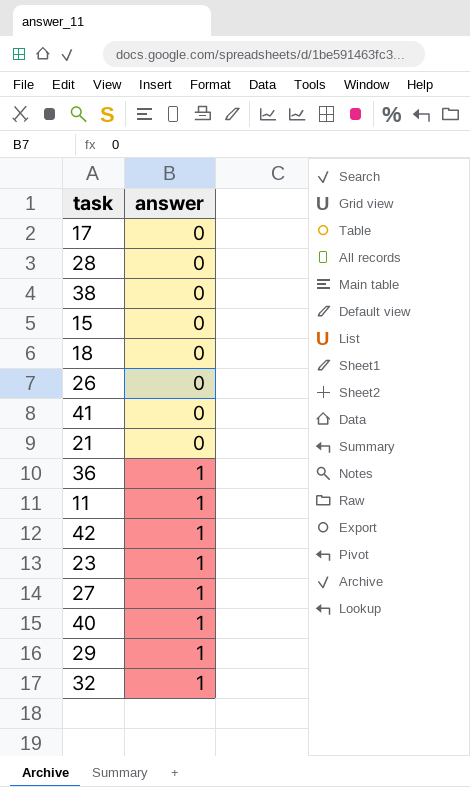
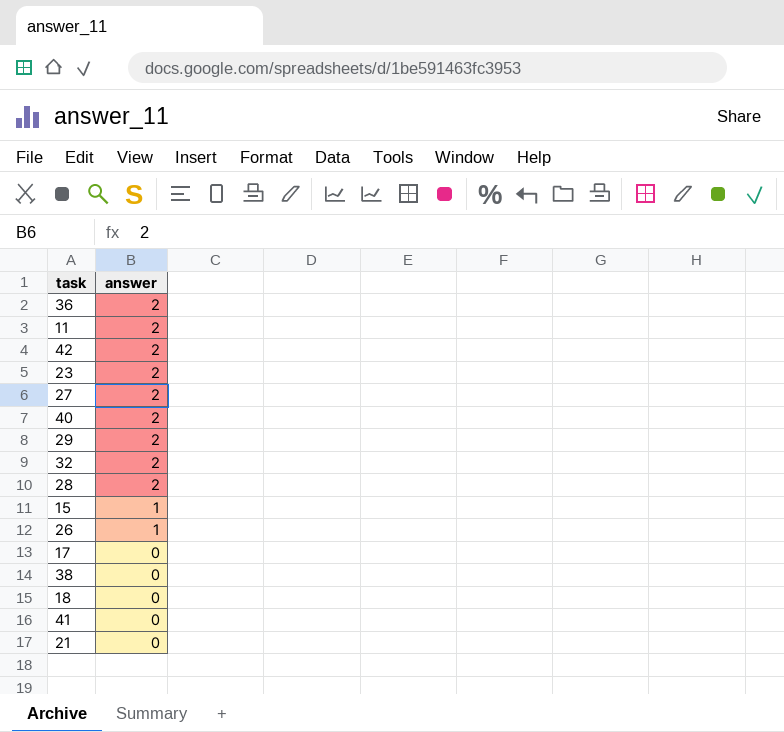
row order: answer ascending -> answer descending
36 | answer: 1 -> 2
11 | answer: 1 -> 2
42 | answer: 1 -> 2
23 | answer: 1 -> 2
27 | answer: 1 -> 2
40 | answer: 1 -> 2
29 | answer: 1 -> 2
32 | answer: 1 -> 2
28 | answer: 0 -> 2
15 | answer: 0 -> 1
26 | answer: 0 -> 1

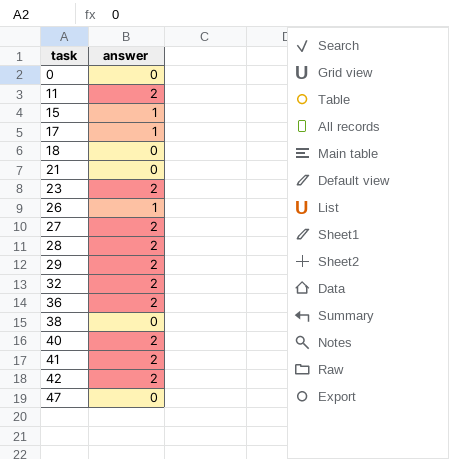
row order: answer descending -> task ascending
row 0: none -> 0
17 | answer: 0 -> 1
41 | answer: 0 -> 2
row 47: none -> 0

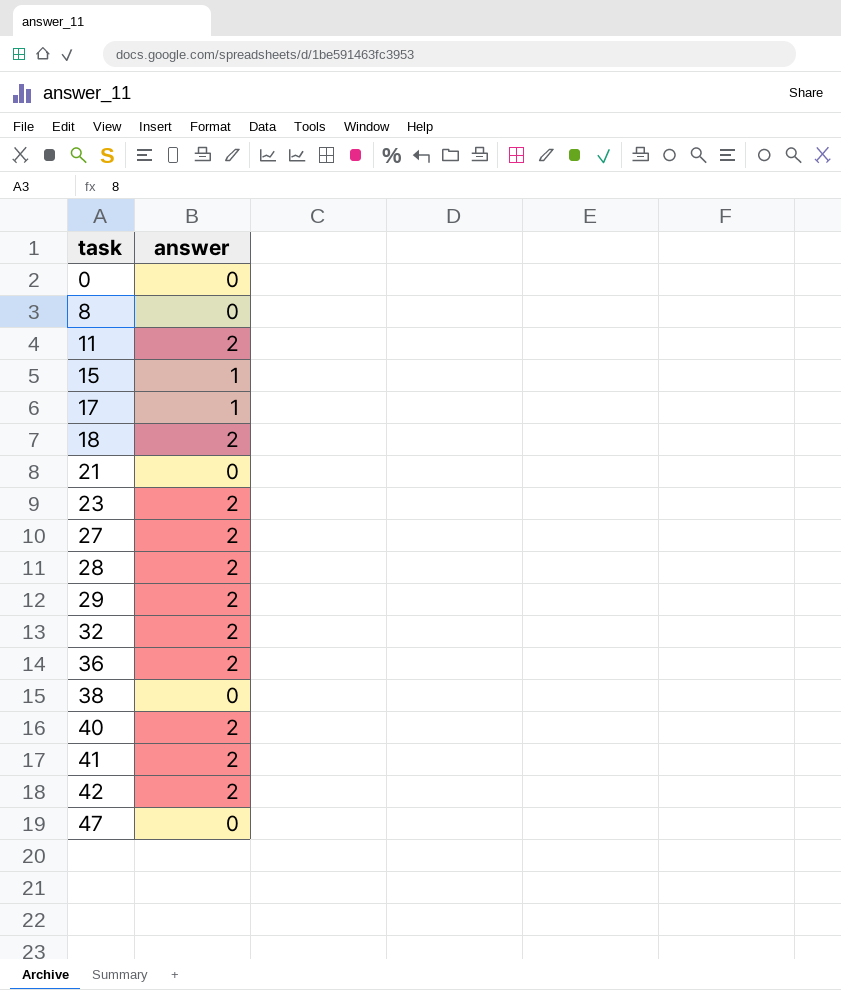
row 26: 1 -> none
row 8: none -> 0
18 | answer: 0 -> 2

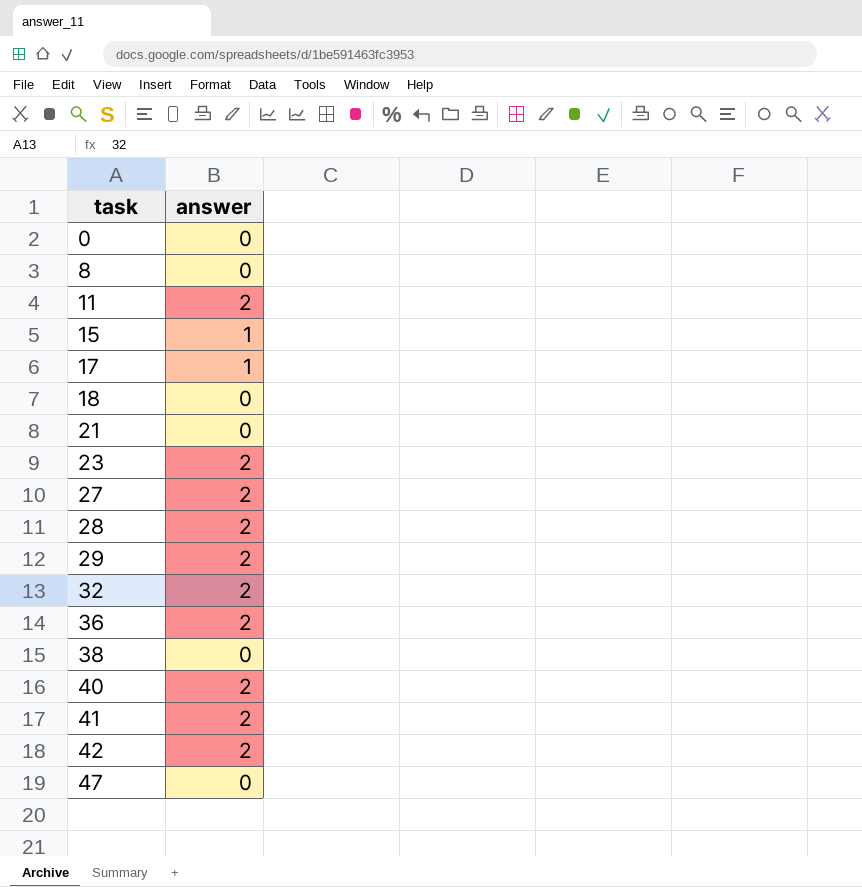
18 | answer: 2 -> 0

